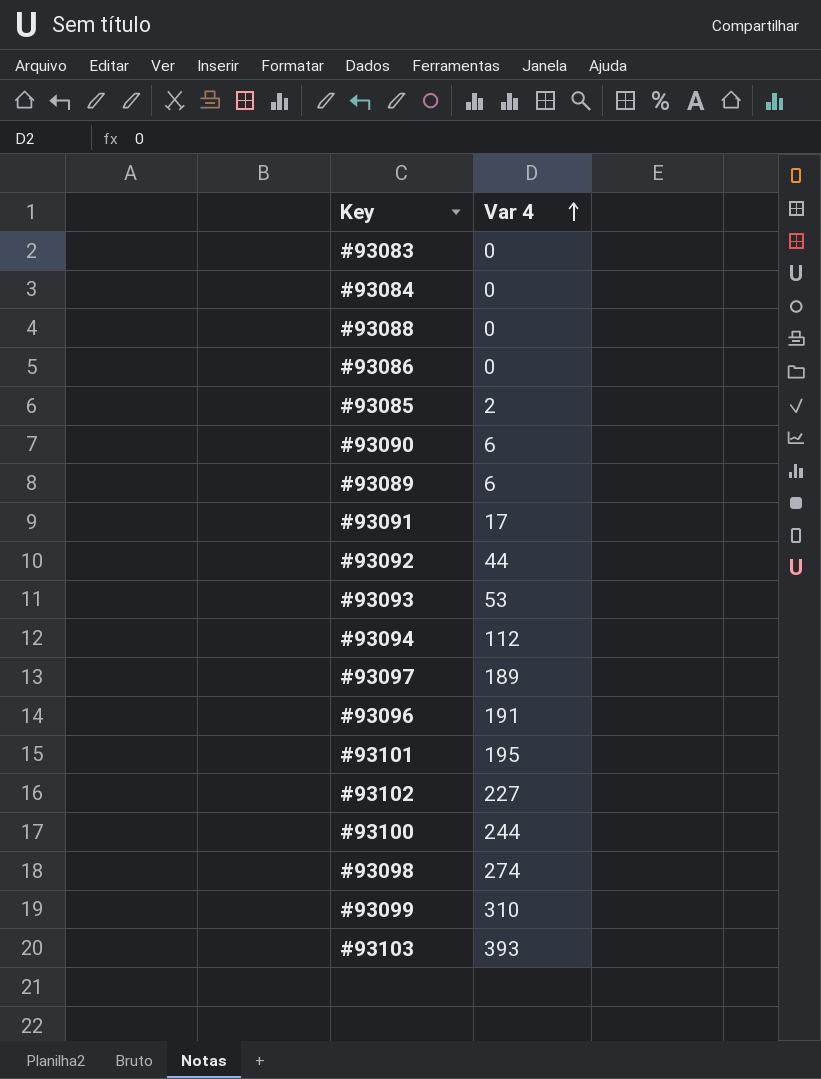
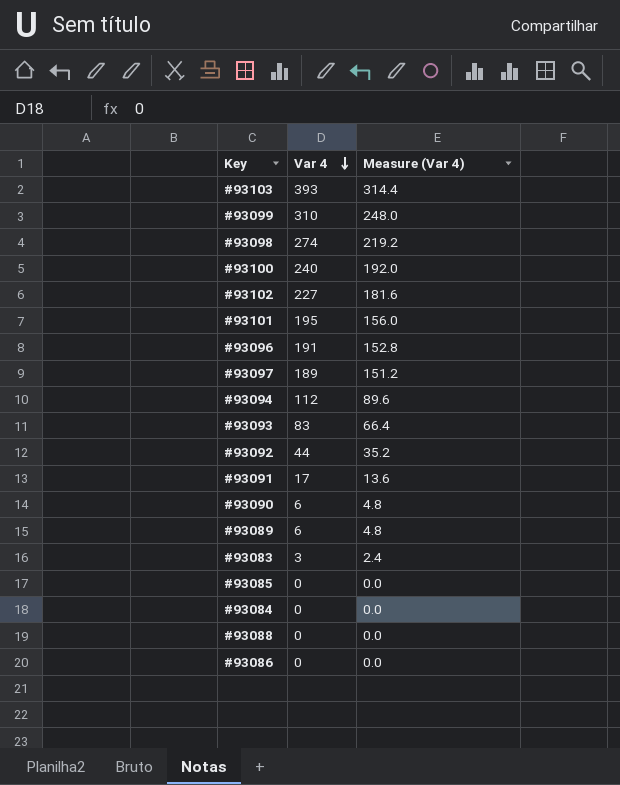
row order: Var 4 ascending -> Var 4 descending
column Measure (Var 4) | formula: none -> [Var 4] * 0.8
#93100 | Var 4: 244 -> 240
#93093 | Var 4: 53 -> 83
#93083 | Var 4: 0 -> 3
#93085 | Var 4: 2 -> 0

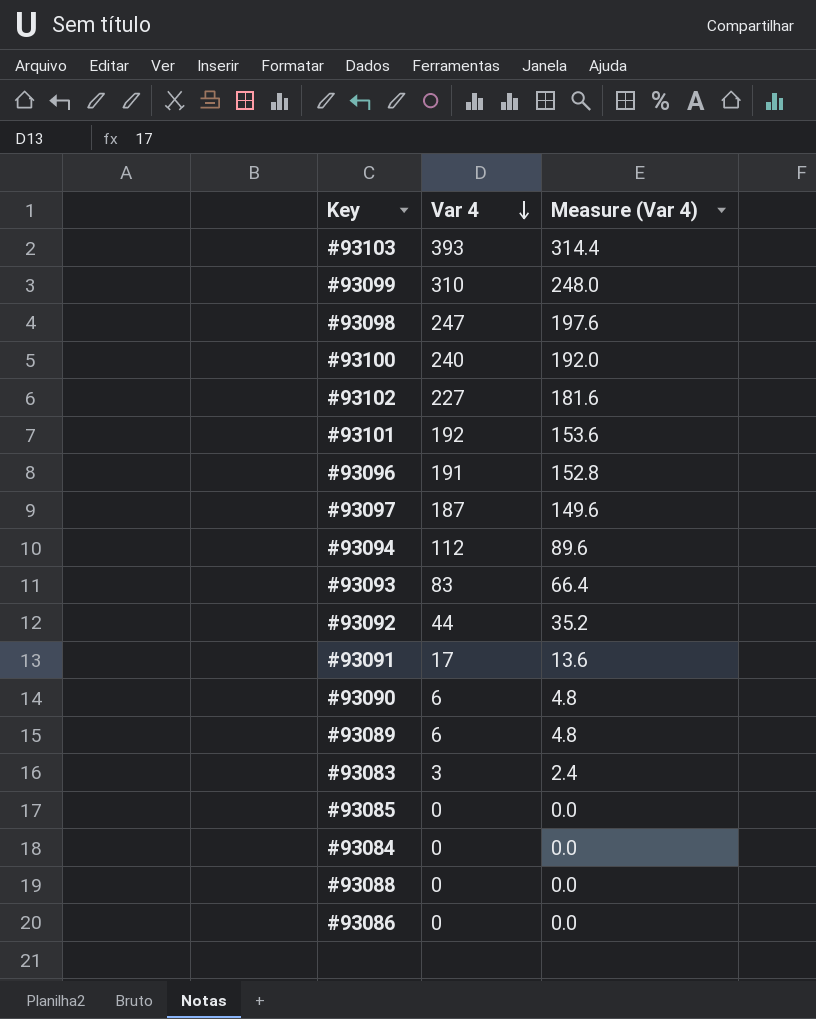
#93098 | Var 4: 274 -> 247
#93098 | Measure (Var 4): 219.2 -> 197.6
#93101 | Var 4: 195 -> 192
#93101 | Measure (Var 4): 156.0 -> 153.6
#93097 | Var 4: 189 -> 187
#93097 | Measure (Var 4): 151.2 -> 149.6

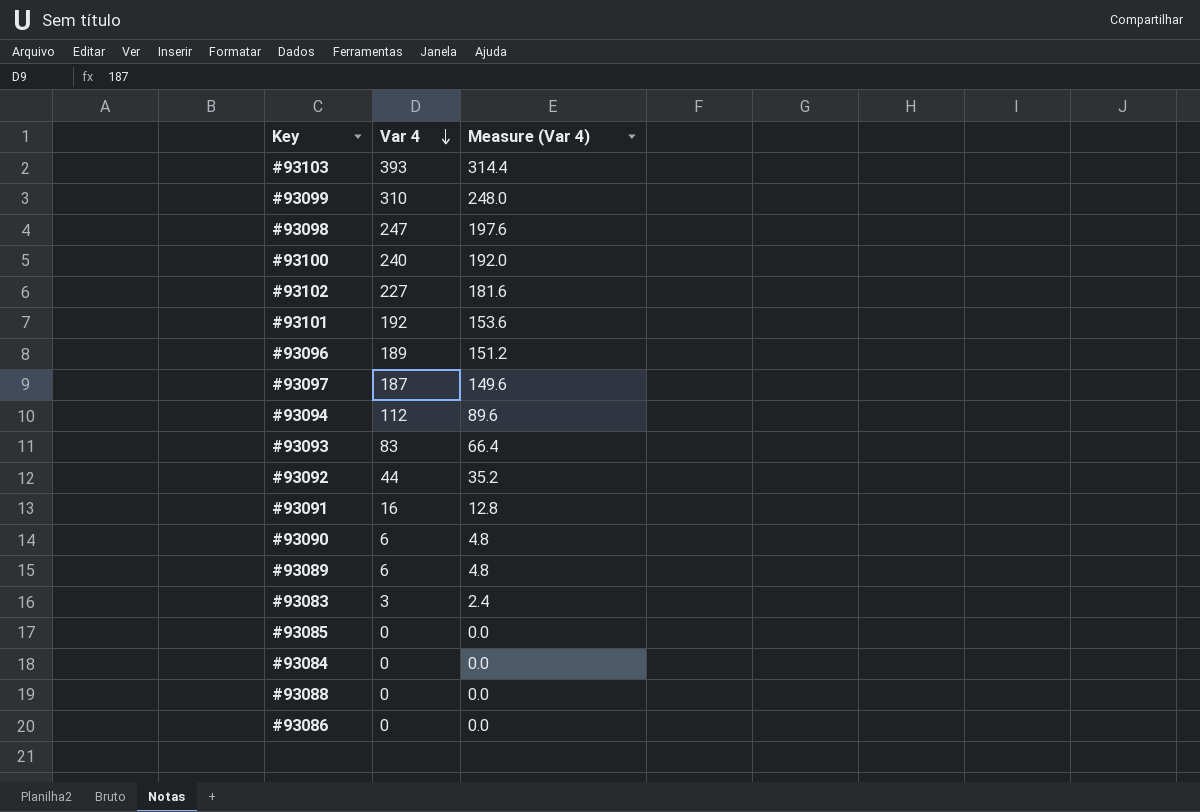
#93096 | Var 4: 191 -> 189
#93096 | Measure (Var 4): 152.8 -> 151.2
#93091 | Var 4: 17 -> 16
#93091 | Measure (Var 4): 13.6 -> 12.8

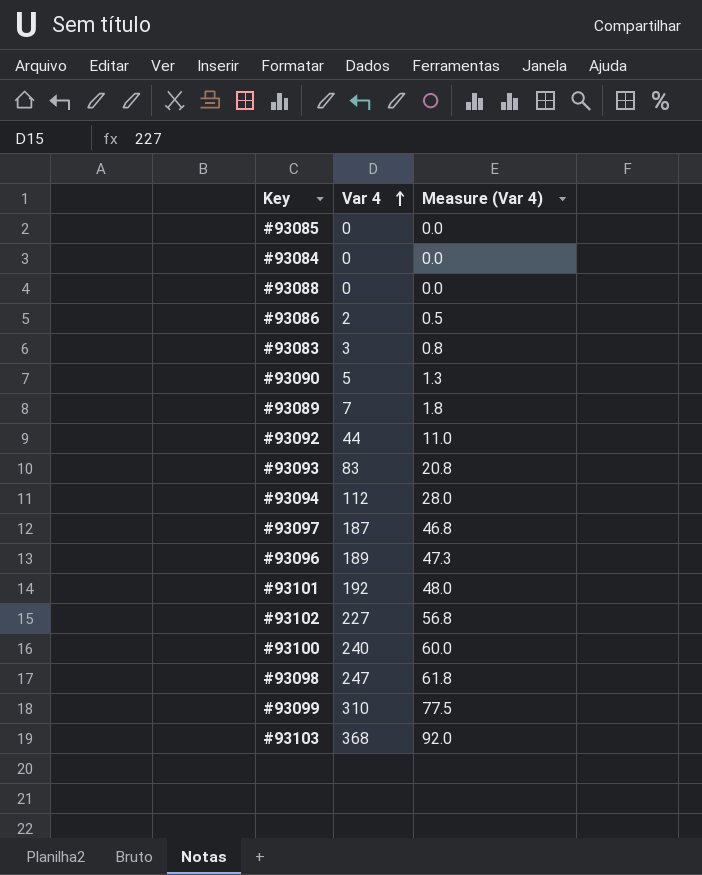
row order: Var 4 descending -> Var 4 ascending
column Measure (Var 4) | formula: [Var 4] * 0.8 -> [Var 4] * 0.25
row #93091: 16 | 12.8 -> none
#93086 | Var 4: 0 -> 2
#93090 | Var 4: 6 -> 5
#93089 | Var 4: 6 -> 7
#93103 | Var 4: 393 -> 368

